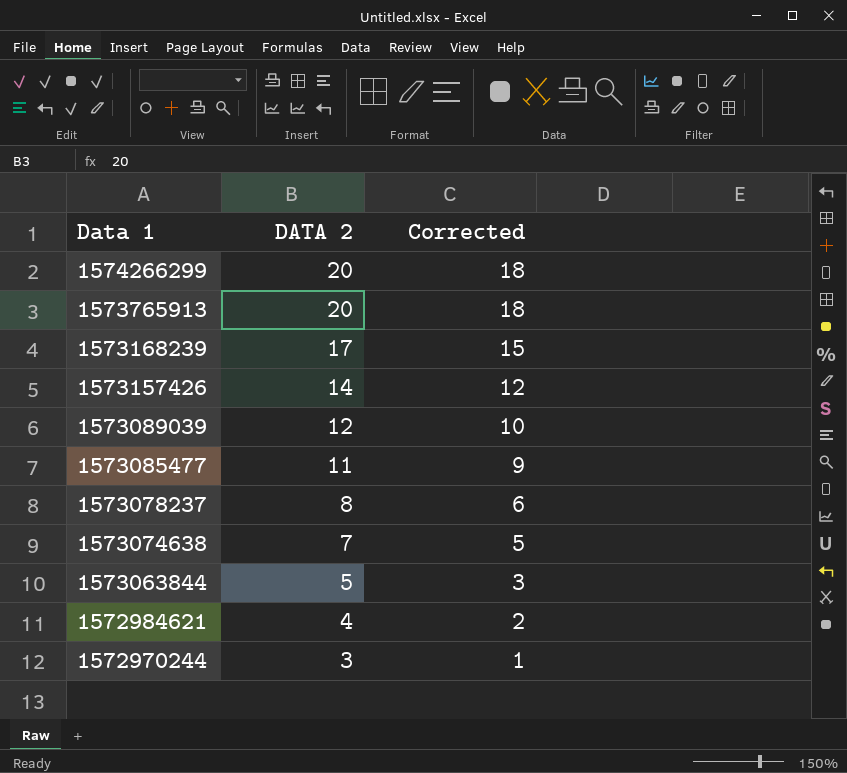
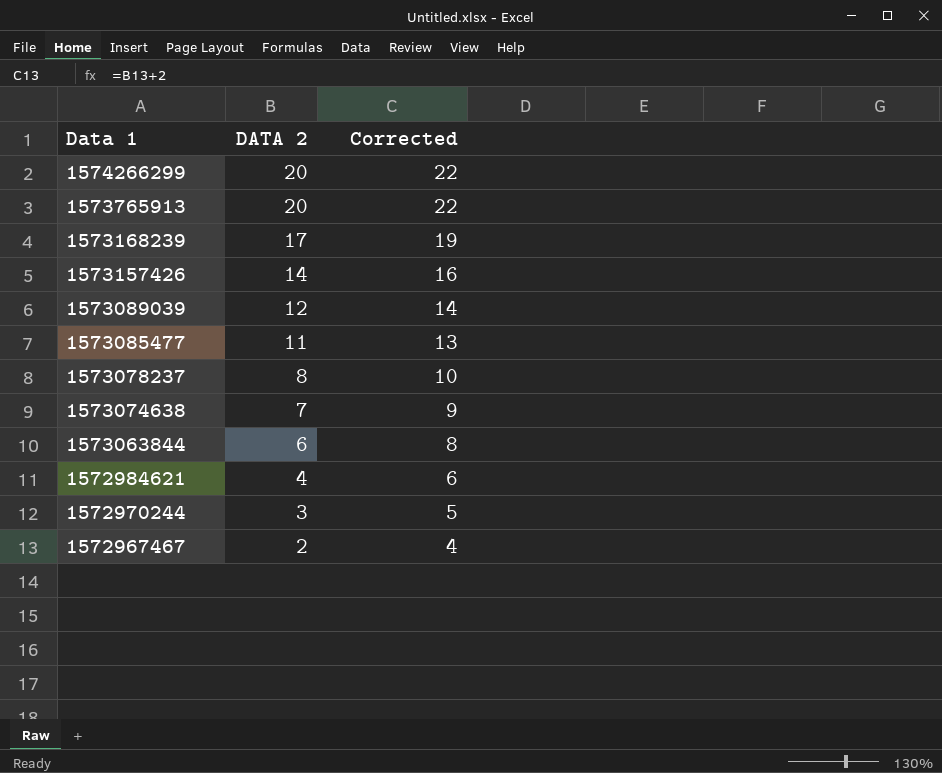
column Corrected | formula: [DATA 2] - 2 -> [DATA 2] + 2
1573063844 | DATA 2: 5 -> 6
row 1572967467: none -> 2 | 4

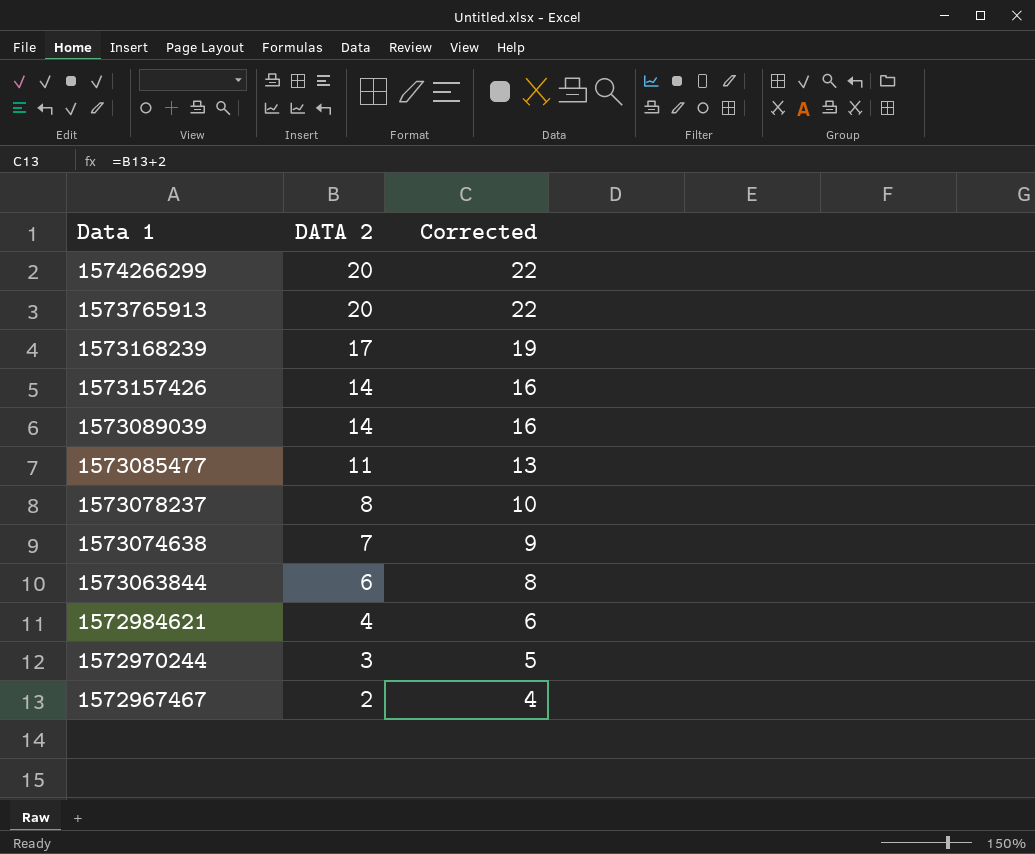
1573089039 | DATA 2: 12 -> 14
1573089039 | Corrected: 14 -> 16

